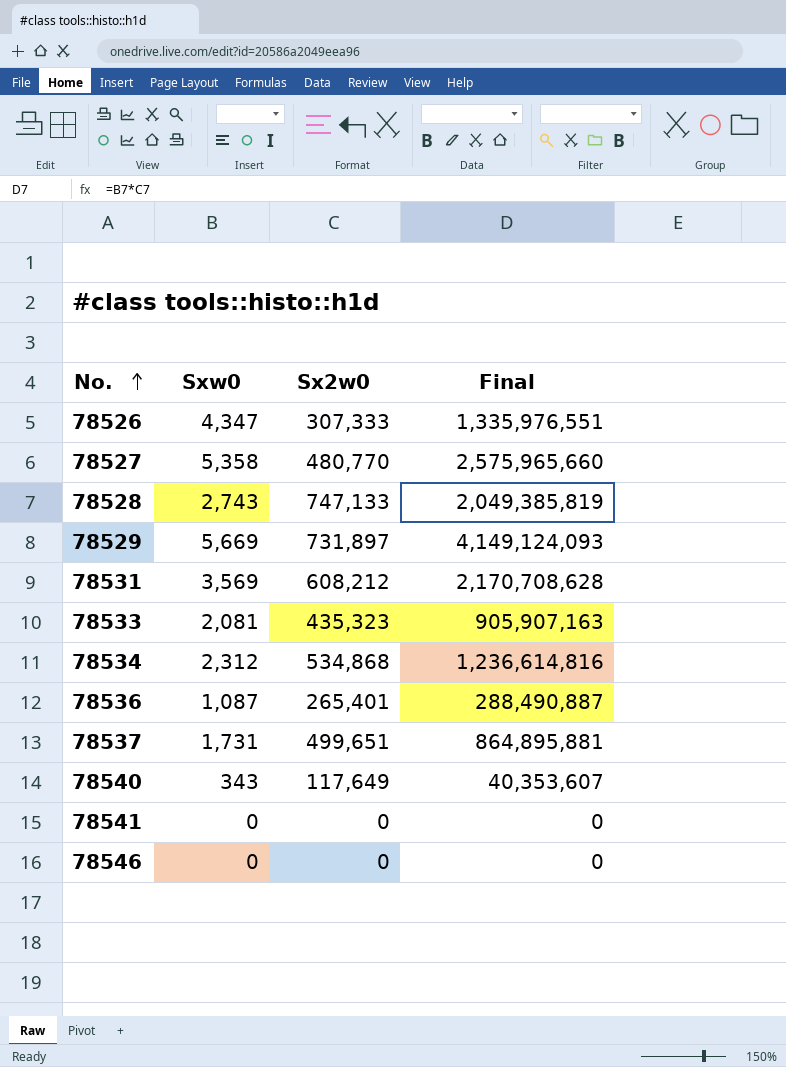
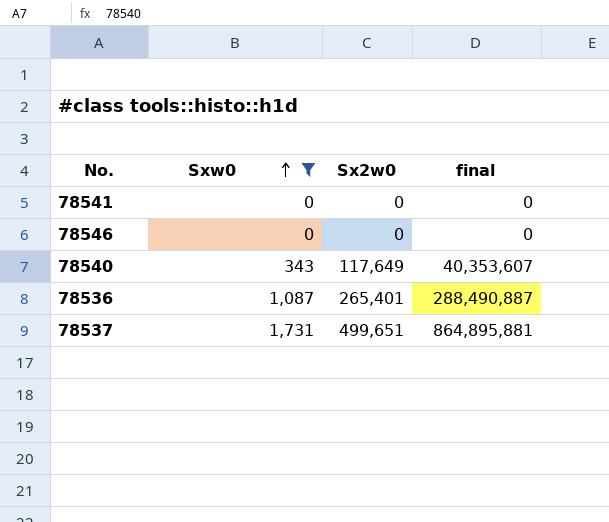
filter: none -> Sxw0 <= 1,731
row order: No. ascending -> Sxw0 ascending
column name: Final -> final

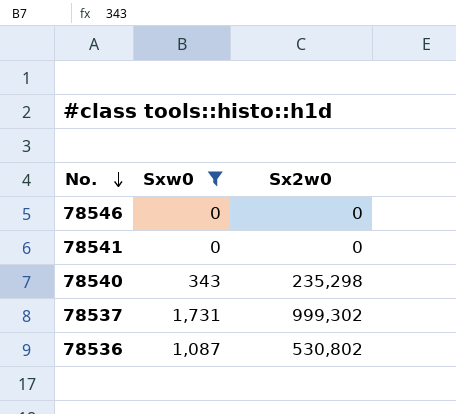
row order: Sxw0 ascending -> No. descending
column final | formula: [Sxw0] * [Sx2w0] -> none
78540 | Sx2w0: 117,649 -> 235,298
78537 | Sx2w0: 499,651 -> 999,302
78536 | Sx2w0: 265,401 -> 530,802

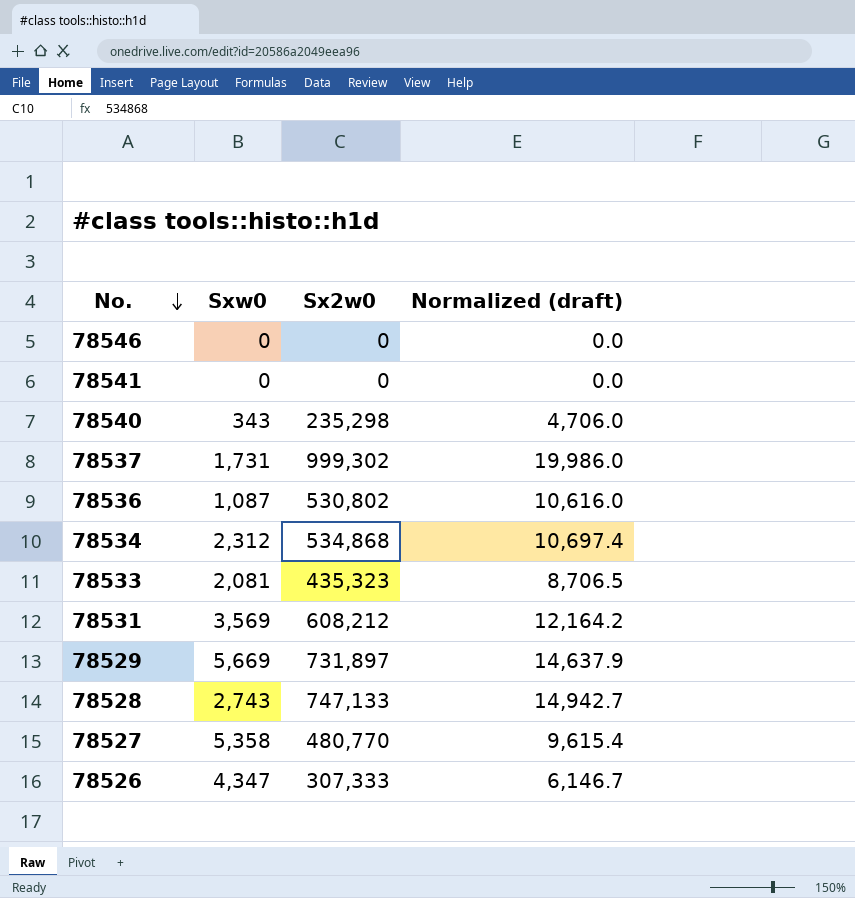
filter: Sxw0 <= 1,731 -> none
column Normalized (draft) | formula: none -> [Sx2w0] * 0.02

